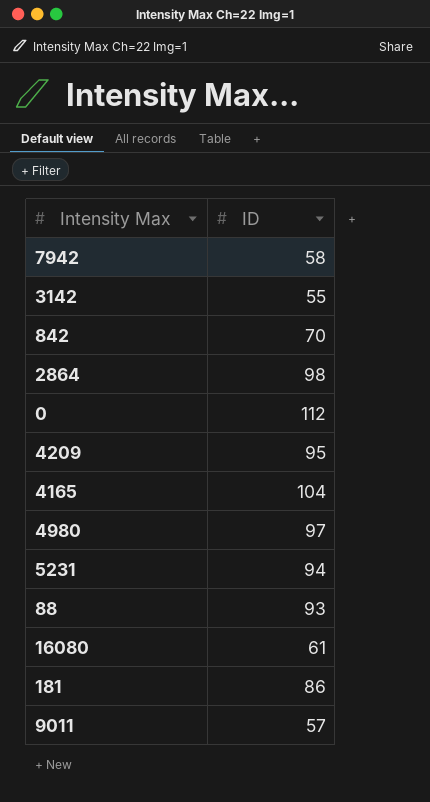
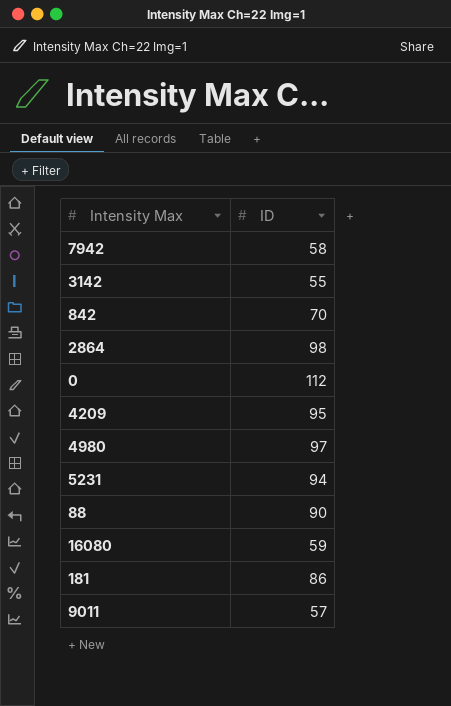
row 4165: 104 -> none
88 | ID: 93 -> 90
16080 | ID: 61 -> 59

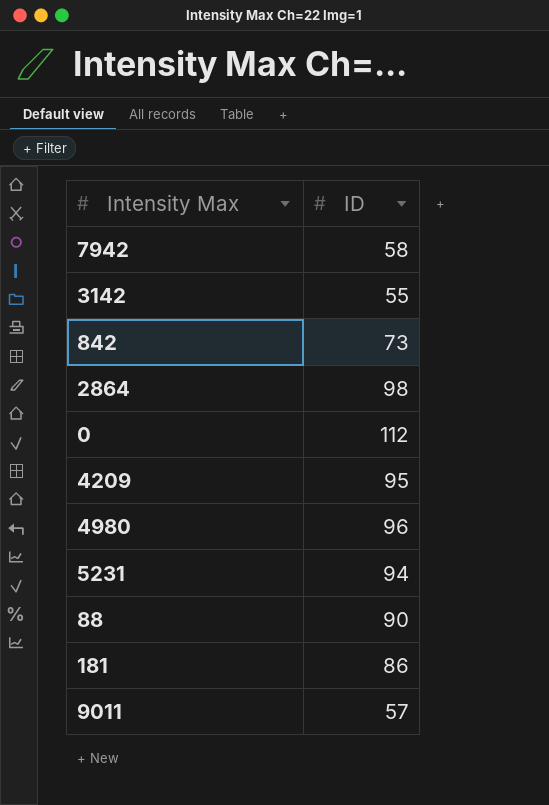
row 16080: 59 -> none
842 | ID: 70 -> 73
4980 | ID: 97 -> 96

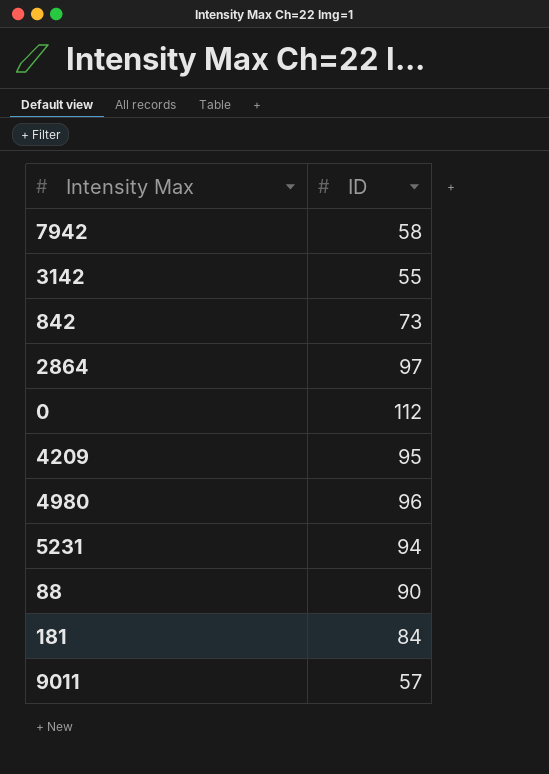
2864 | ID: 98 -> 97
181 | ID: 86 -> 84

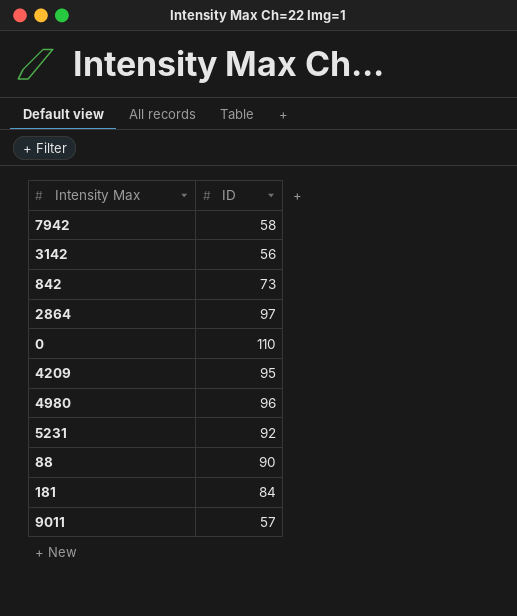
3142 | ID: 55 -> 56
0 | ID: 112 -> 110
5231 | ID: 94 -> 92

